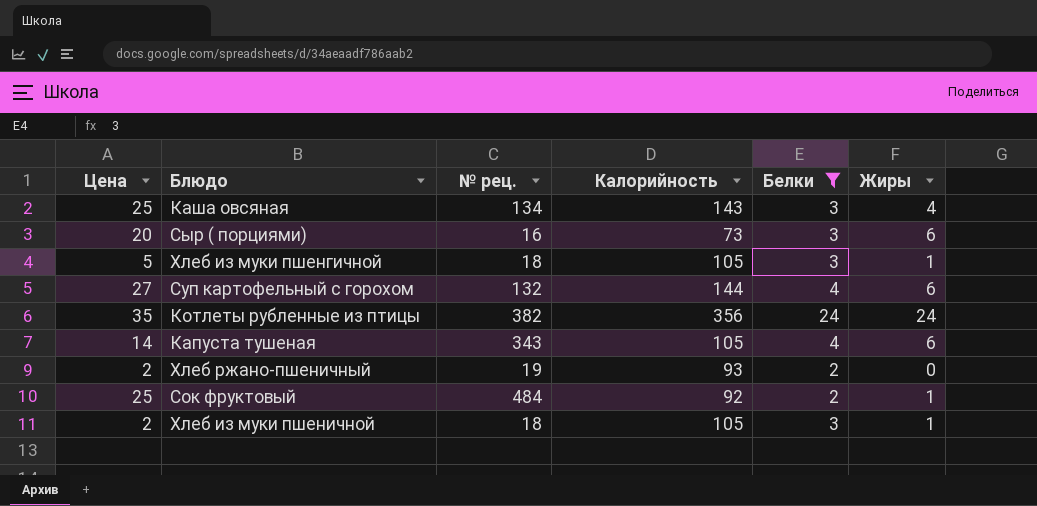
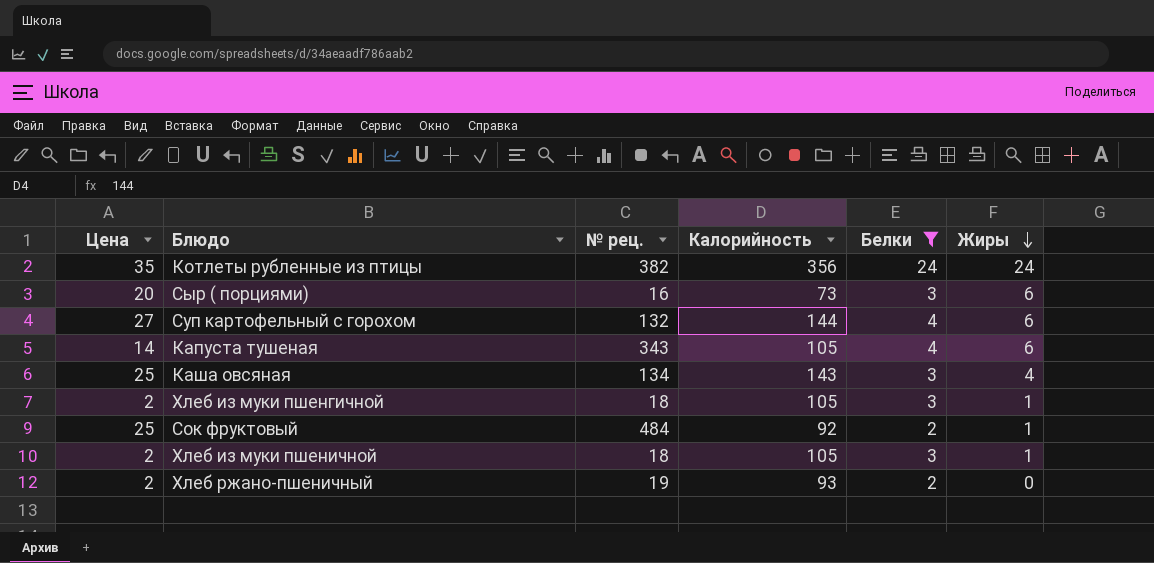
row order: none -> Жиры descending
Хлеб из муки пшенгичной | Цена: 5 -> 2

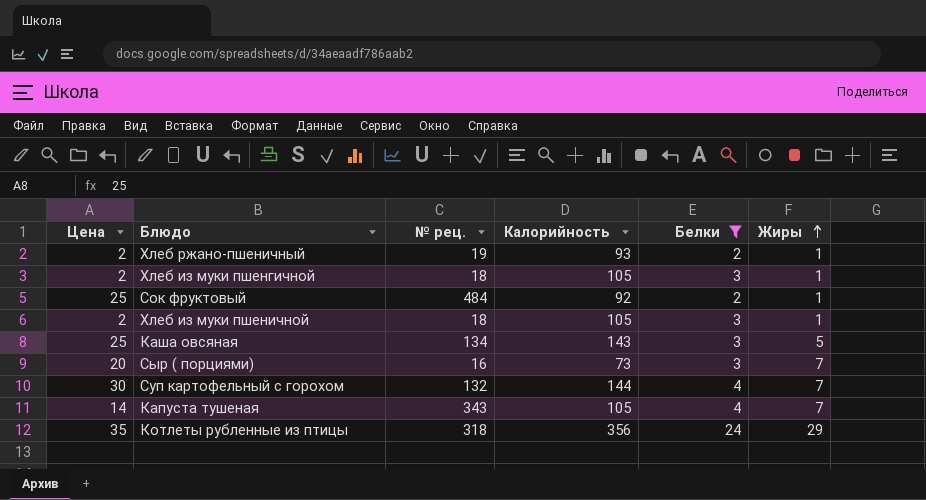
row order: Жиры descending -> Жиры ascending
Хлеб ржано-пшеничный | Жиры: 0 -> 1
Каша овсяная | Жиры: 4 -> 5
Сыр ( порциями) | Жиры: 6 -> 7
Суп картофельный с горохом | Цена: 27 -> 30
Суп картофельный с горохом | Жиры: 6 -> 7
Капуста тушеная | Жиры: 6 -> 7
Котлеты рубленные из птицы | № рец.: 382 -> 318
Котлеты рубленные из птицы | Жиры: 24 -> 29

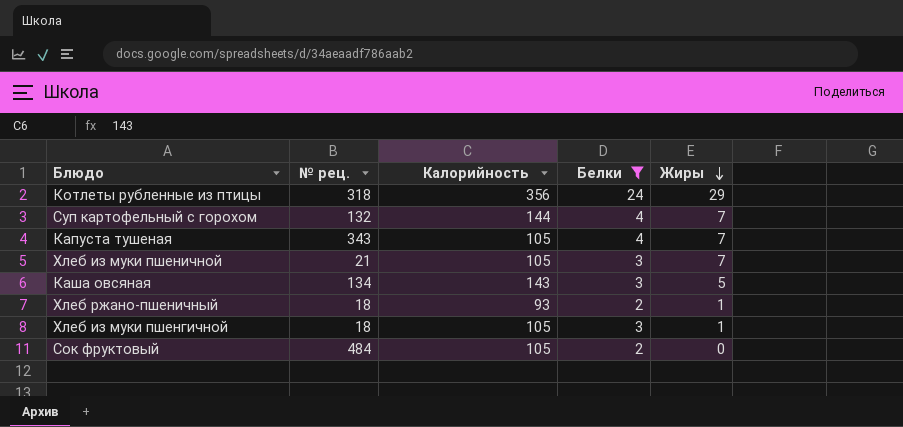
row order: Жиры ascending -> Жиры descending
column Цена | position: 1 -> none
row Сыр ( порциями): 20 | 16 | 73 | 3 | 7 -> none
Хлеб из муки пшеничной | № рец.: 18 -> 21
Хлеб из муки пшеничной | Жиры: 1 -> 7
Хлеб ржано-пшеничный | № рец.: 19 -> 18
Сок фруктовый | Калорийность: 92 -> 105
Сок фруктовый | Жиры: 1 -> 0

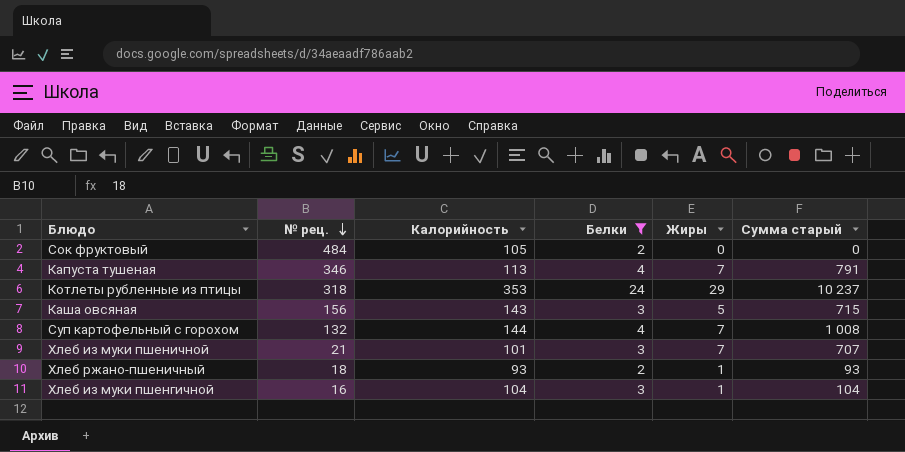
row order: Жиры descending -> № рец. descending
column Сумма старый | formula: none -> [Калорийность] * [Жиры]
Капуста тушеная | № рец.: 343 -> 346
Капуста тушеная | Калорийность: 105 -> 113
Котлеты рубленные из птицы | Калорийность: 356 -> 353
Каша овсяная | № рец.: 134 -> 156
Хлеб из муки пшеничной | Калорийность: 105 -> 101
Хлеб из муки пшенгичной | № рец.: 18 -> 16
Хлеб из муки пшенгичной | Калорийность: 105 -> 104

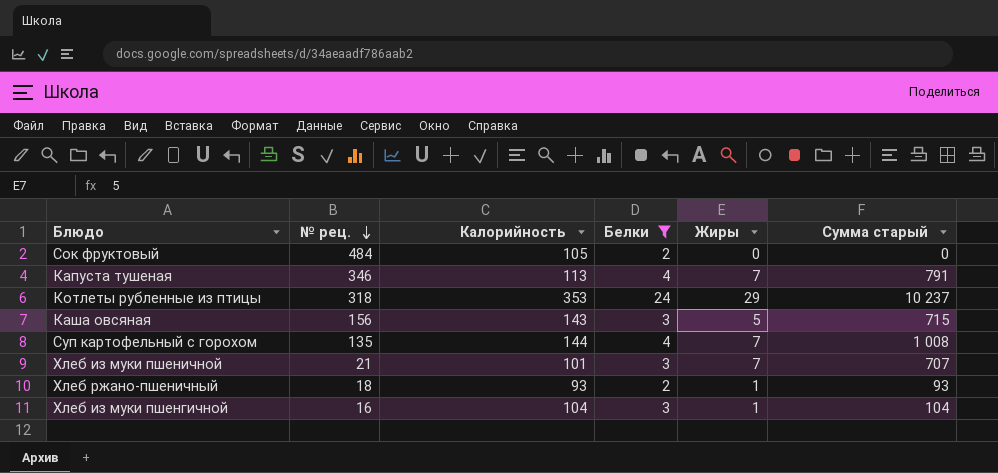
Суп картофельный с горохом | № рец.: 132 -> 135

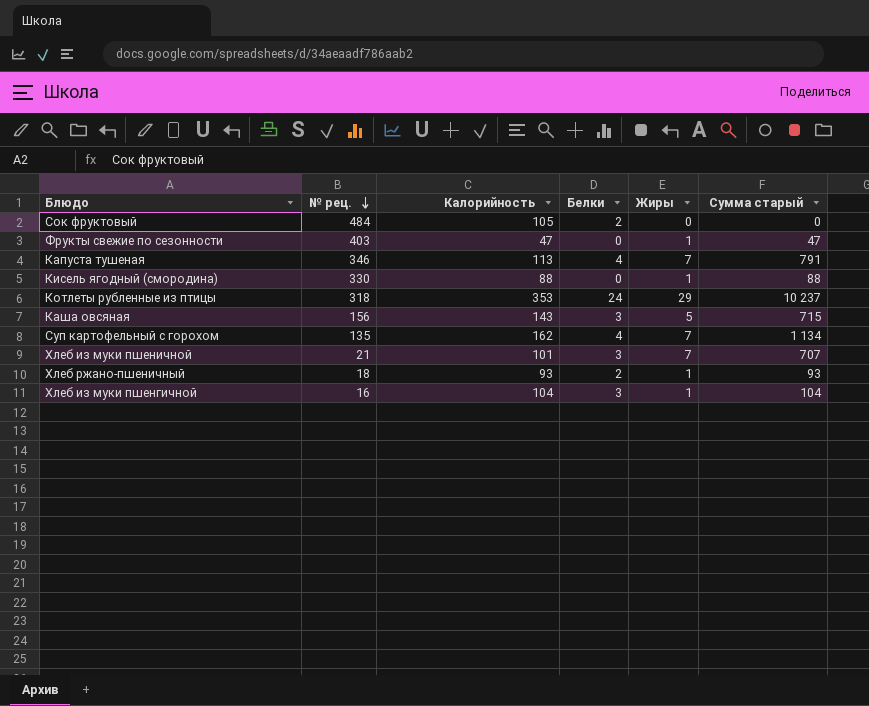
filter: Белки != 0 -> none
Суп картофельный с горохом | Калорийность: 144 -> 162
Суп картофельный с горохом | Сумма старый: 1 008 -> 1 134

